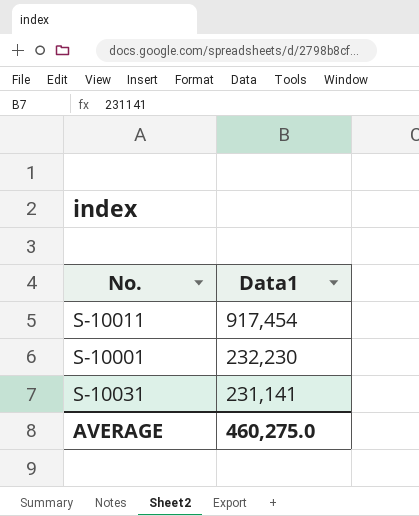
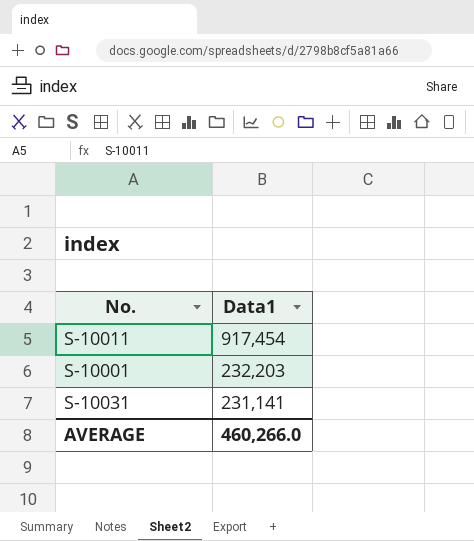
S-10001 | Data1: 232,230 -> 232,203
AVERAGE | Data1: 460,275.0 -> 460,266.0

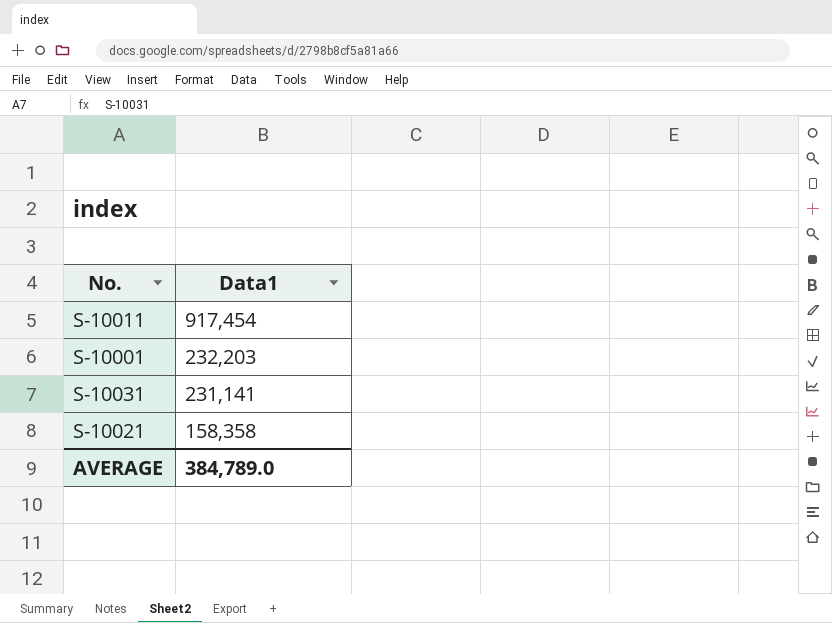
row S-10021: none -> 158,358
AVERAGE | Data1: 460,266.0 -> 384,789.0

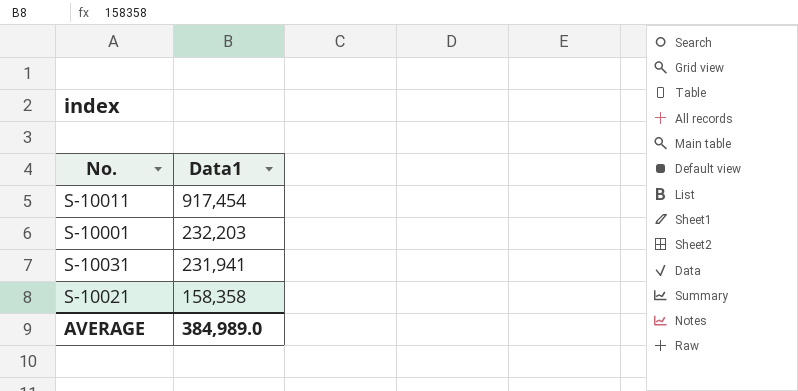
S-10031 | Data1: 231,141 -> 231,941
AVERAGE | Data1: 384,789.0 -> 384,989.0

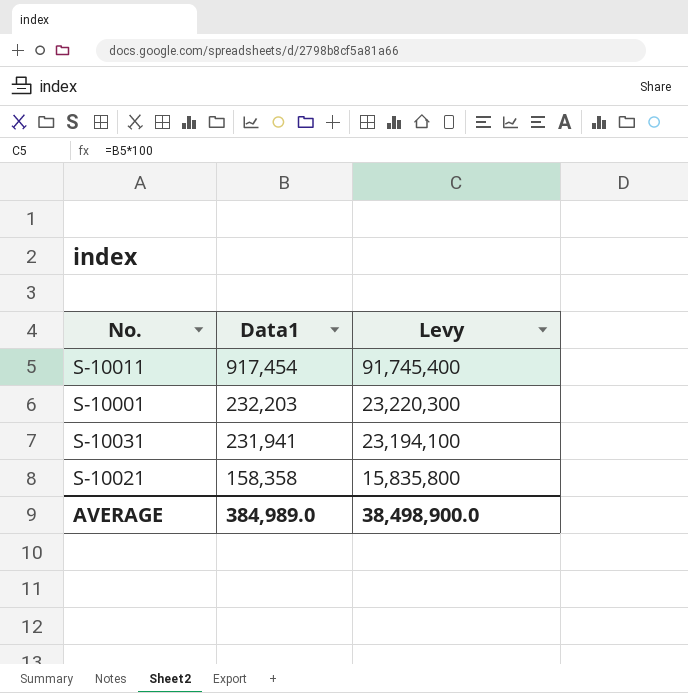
column Levy | formula: none -> [Data1] * 100

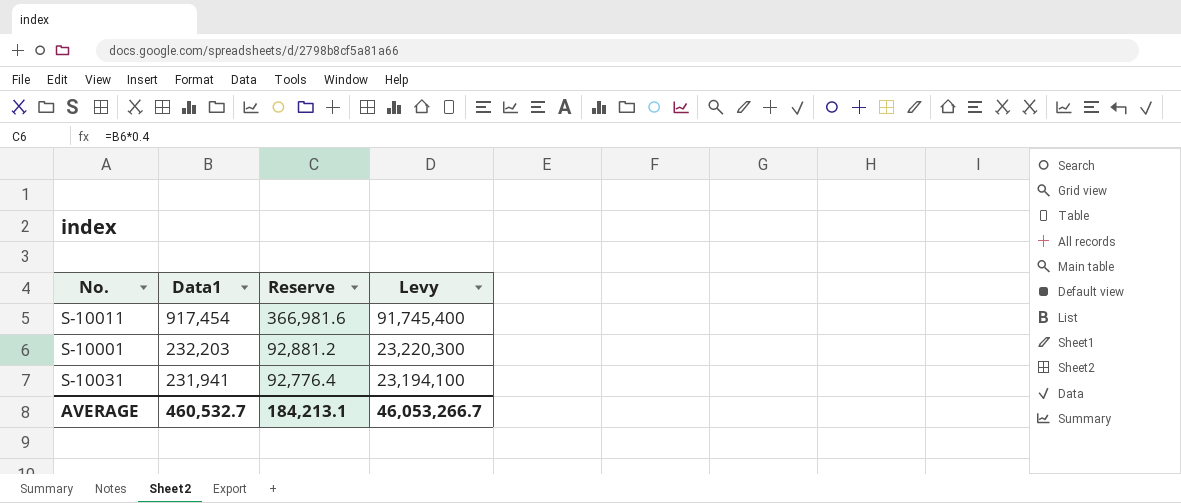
column Reserve | formula: none -> [Data1] * 0.4
row S-10021: 158,358 | 15,835,800 -> none
AVERAGE | Data1: 384,989.0 -> 460,532.7
AVERAGE | Levy: 38,498,900.0 -> 46,053,266.7

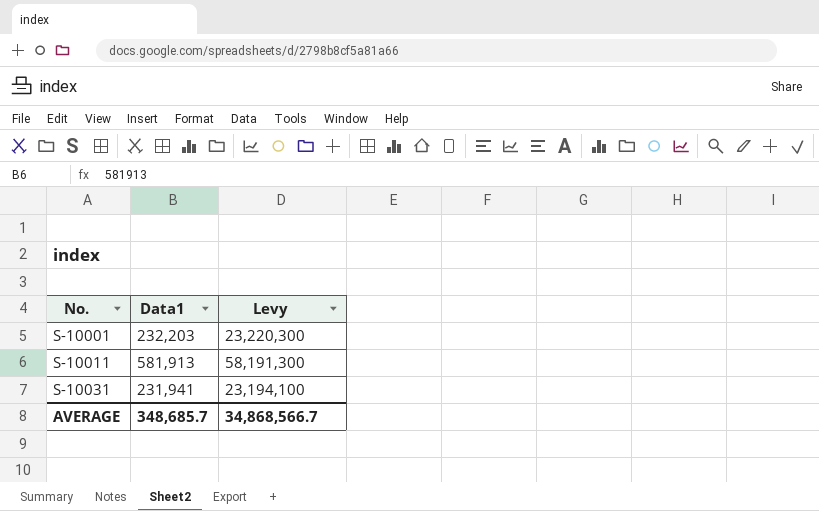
row order: Data1 descending -> No. ascending
column Reserve | formula: [Data1] * 0.4 -> none
S-10011 | Data1: 917,454 -> 581,913
S-10011 | Levy: 91,745,400 -> 58,191,300
AVERAGE | Data1: 460,532.7 -> 348,685.7
AVERAGE | Levy: 46,053,266.7 -> 34,868,566.7

